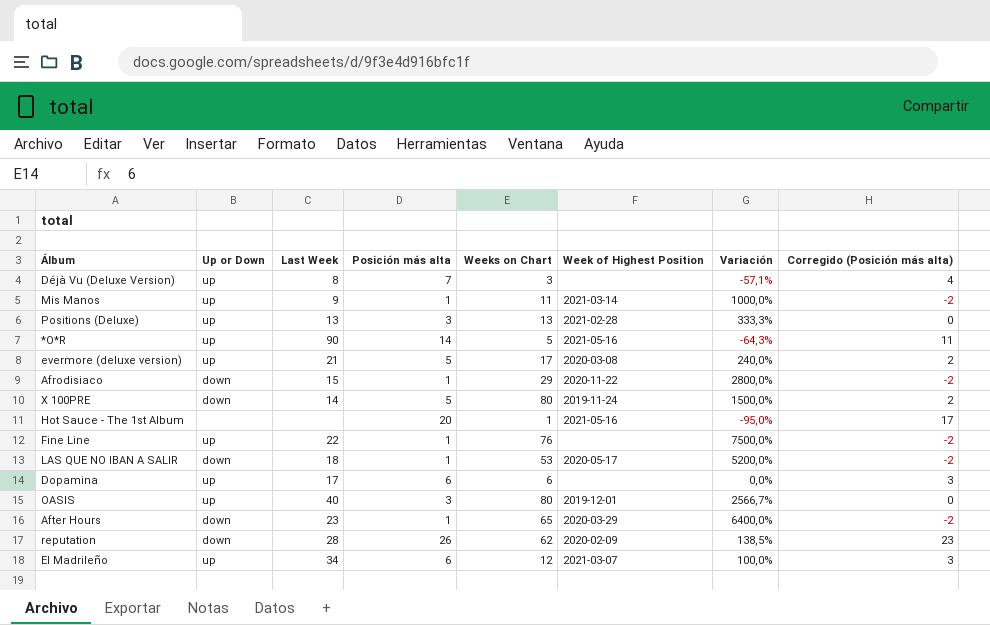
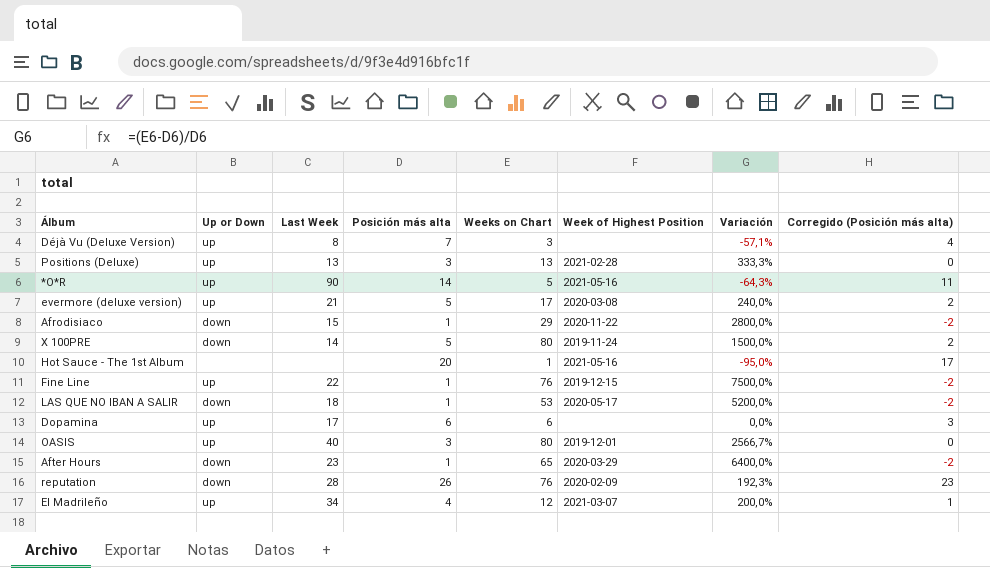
row Mis Manos: up | 9 | 1 | 11 | 2021-03-14 | 1000,0% | -2 -> none
Fine Line | Week of Highest Position: none -> 2019-12-15
reputation | Weeks on Chart: 62 -> 76
reputation | Variación: 138,5% -> 192,3%
El Madrileño | Posición más alta: 6 -> 4
El Madrileño | Variación: 100,0% -> 200,0%
El Madrileño | Corregido (Posición más alta): 3 -> 1

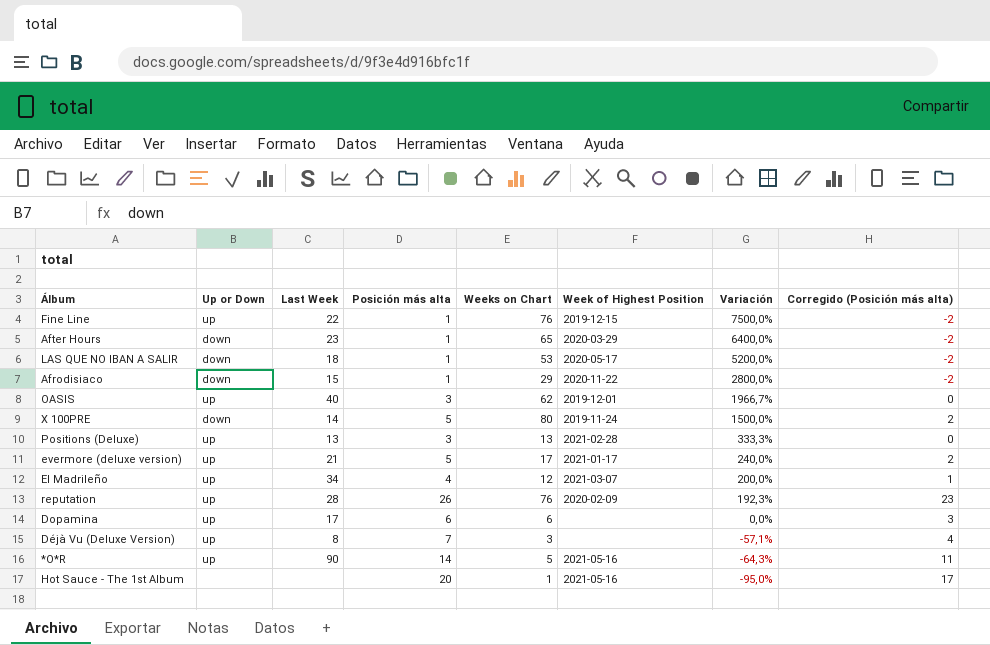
row order: none -> Variación descending
OASIS | Weeks on Chart: 80 -> 62
OASIS | Variación: 2566,7% -> 1966,7%
evermore (deluxe version) | Week of Highest Position: 2020-03-08 -> 2021-01-17
reputation | Up or Down: down -> up

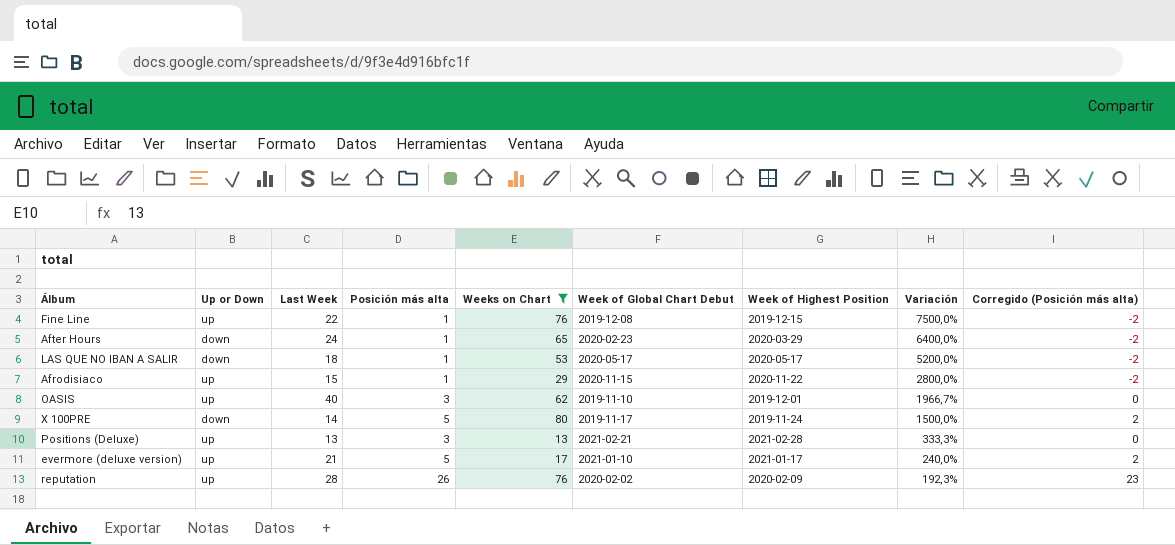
filter: none -> Weeks on Chart >= 13
column Week of Global Chart Debut | position: none -> 6
After Hours | Last Week: 23 -> 24
Afrodisiaco | Up or Down: down -> up

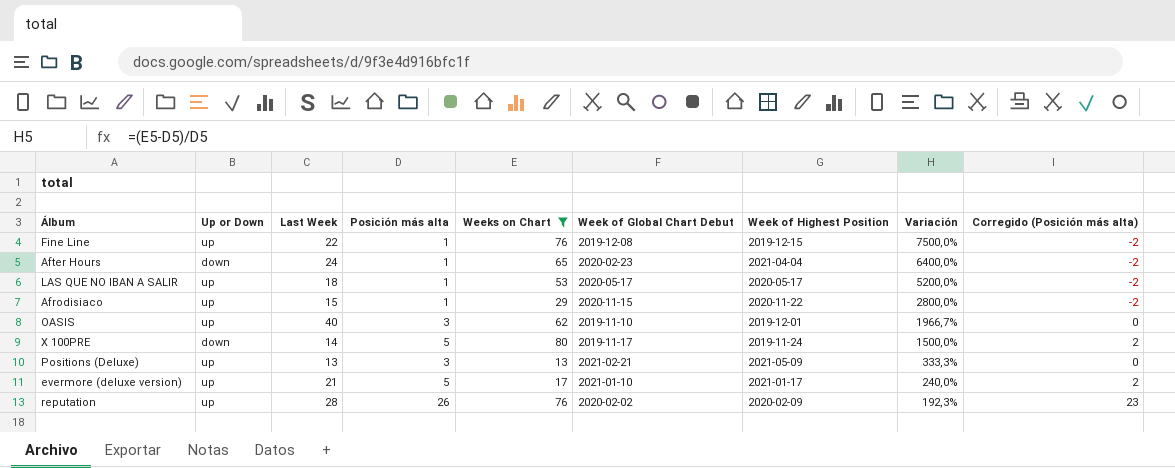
After Hours | Week of Highest Position: 2020-03-29 -> 2021-04-04
LAS QUE NO IBAN A SALIR | Up or Down: down -> up
Positions (Deluxe) | Week of Highest Position: 2021-02-28 -> 2021-05-09

